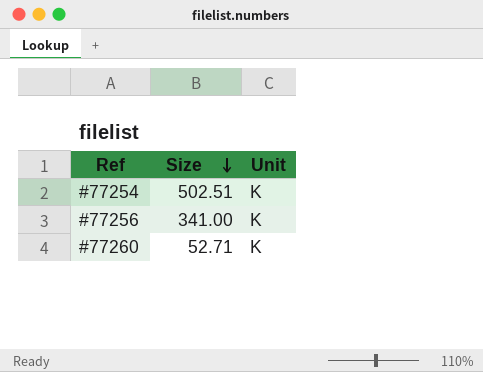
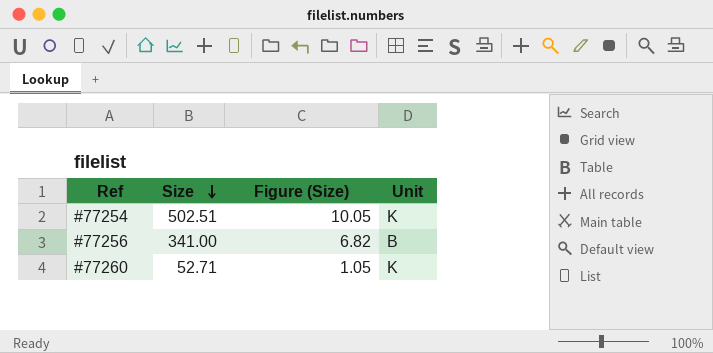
column Figure (Size) | formula: none -> [Size] * 0.02
#77256 | Unit: K -> B

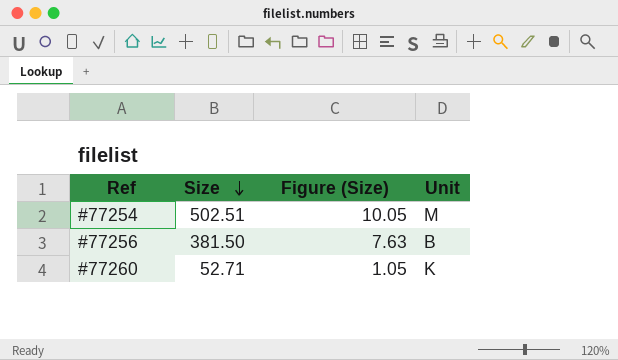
#77254 | Unit: K -> M
#77256 | Size: 341.00 -> 381.50
#77256 | Figure (Size): 6.82 -> 7.63

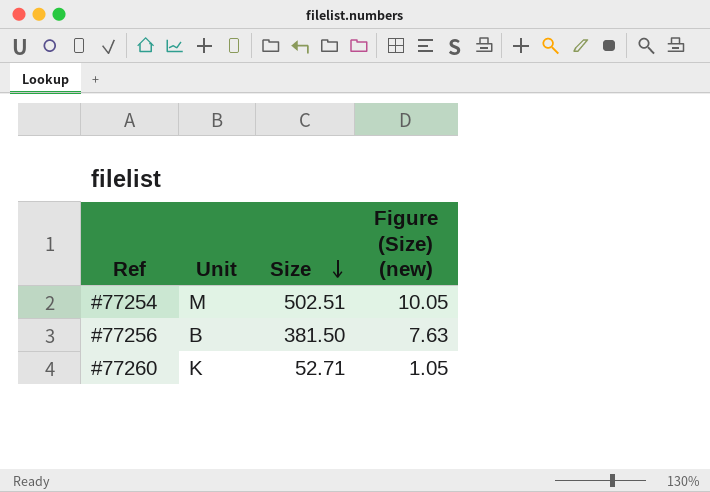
column Unit | position: 4 -> 2
column name: Figure (Size) -> Figure (Size) (new)

